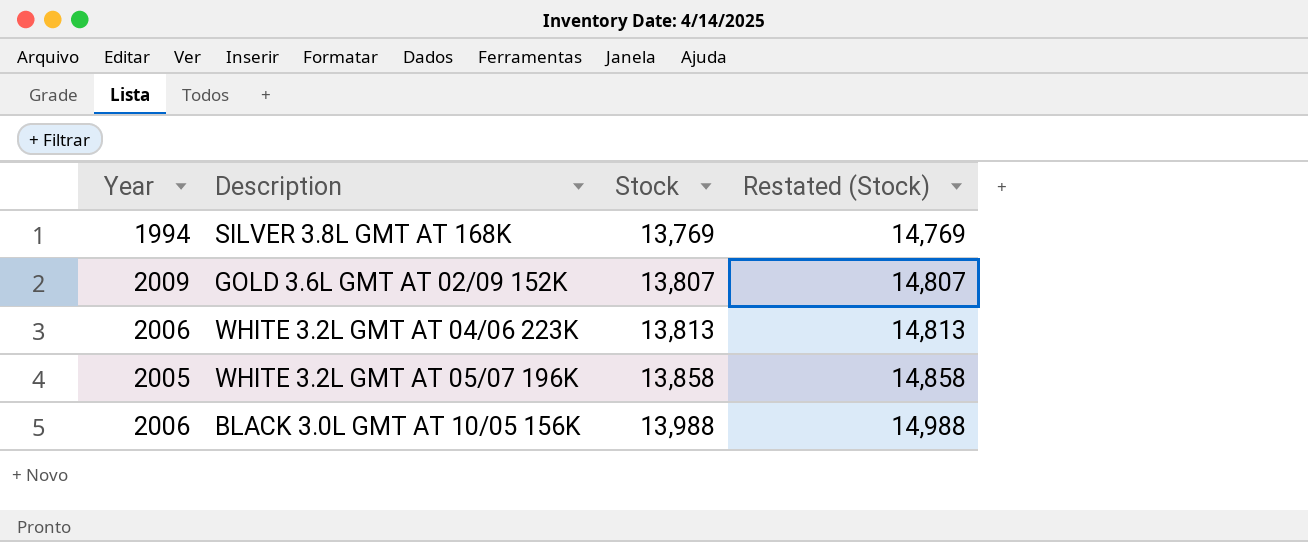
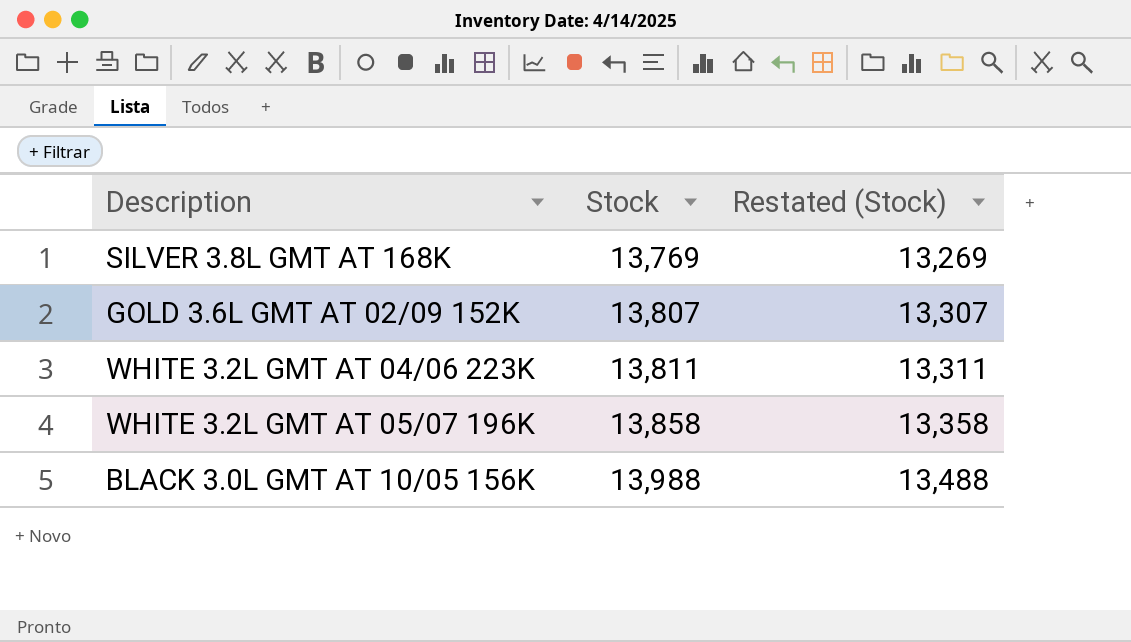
column Year | position: 1 -> none
column Restated (Stock) | formula: [Stock] + 1000 -> [Stock] - 500
WHITE 3.2L GMT AT 04/06 223K | Stock: 13,813 -> 13,811

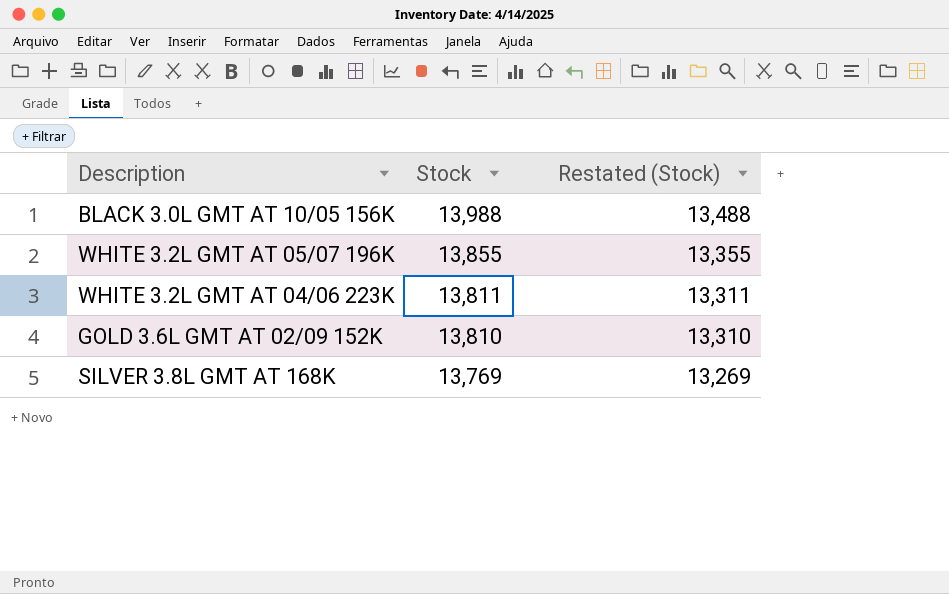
row order: Stock ascending -> Stock descending
WHITE 3.2L GMT AT 05/07 196K | Stock: 13,858 -> 13,855
WHITE 3.2L GMT AT 05/07 196K | Restated (Stock): 13,358 -> 13,355
GOLD 3.6L GMT AT 02/09 152K | Stock: 13,807 -> 13,810
GOLD 3.6L GMT AT 02/09 152K | Restated (Stock): 13,307 -> 13,310

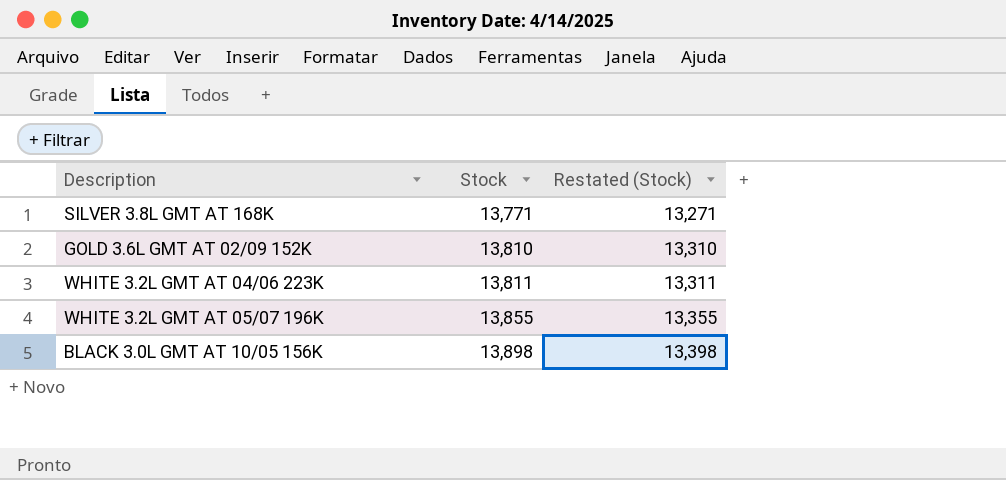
row order: Stock descending -> Stock ascending
SILVER 3.8L GMT AT 168K | Stock: 13,769 -> 13,771
SILVER 3.8L GMT AT 168K | Restated (Stock): 13,269 -> 13,271
BLACK 3.0L GMT AT 10/05 156K | Stock: 13,988 -> 13,898
BLACK 3.0L GMT AT 10/05 156K | Restated (Stock): 13,488 -> 13,398

